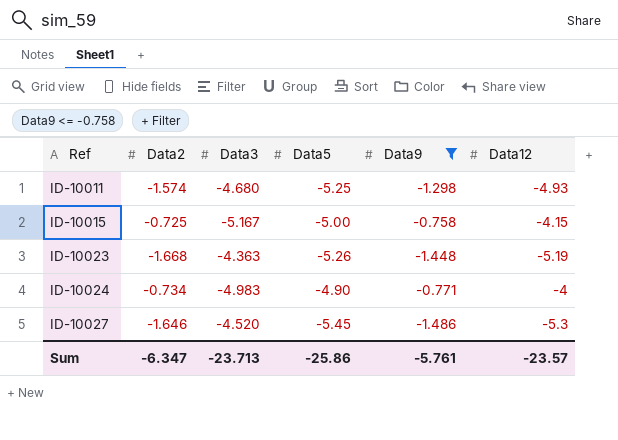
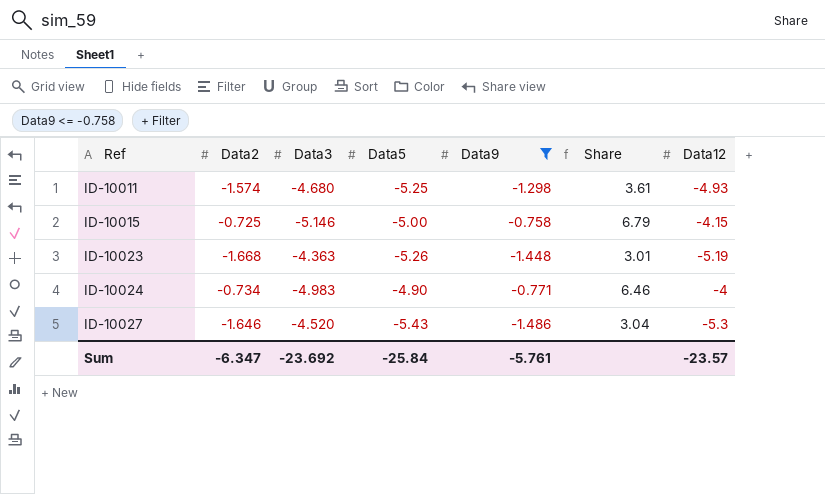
column Share | formula: none -> [Data3] / [Data9]
ID-10015 | Data3: -5.167 -> -5.146
ID-10027 | Data5: -5.45 -> -5.43
Sum | Data3: -23.713 -> -23.692
Sum | Data5: -25.86 -> -25.84

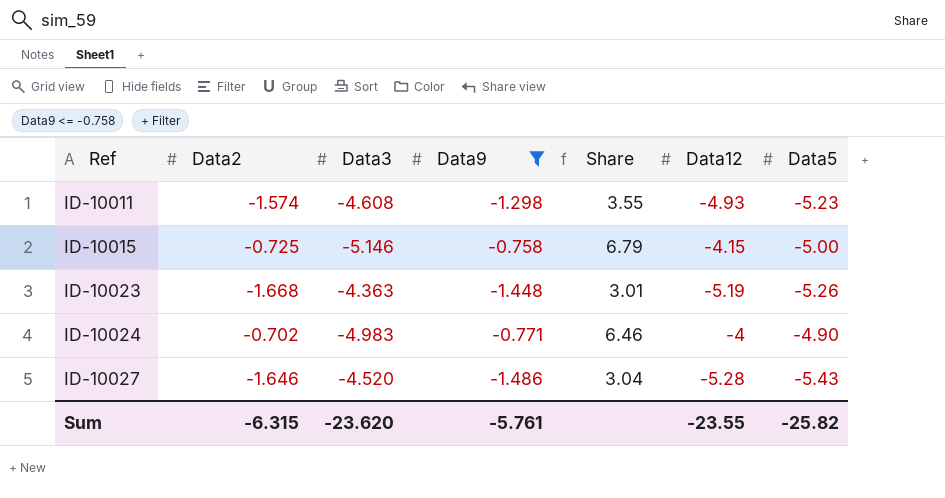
column Data5 | position: 4 -> 7
ID-10011 | Data3: -4.680 -> -4.608
ID-10011 | Share: 3.61 -> 3.55
ID-10011 | Data5: -5.25 -> -5.23
ID-10024 | Data2: -0.734 -> -0.702
ID-10027 | Data12: -5.3 -> -5.28
Sum | Data2: -6.347 -> -6.315
Sum | Data3: -23.692 -> -23.620
Sum | Data12: -23.57 -> -23.55
Sum | Data5: -25.84 -> -25.82

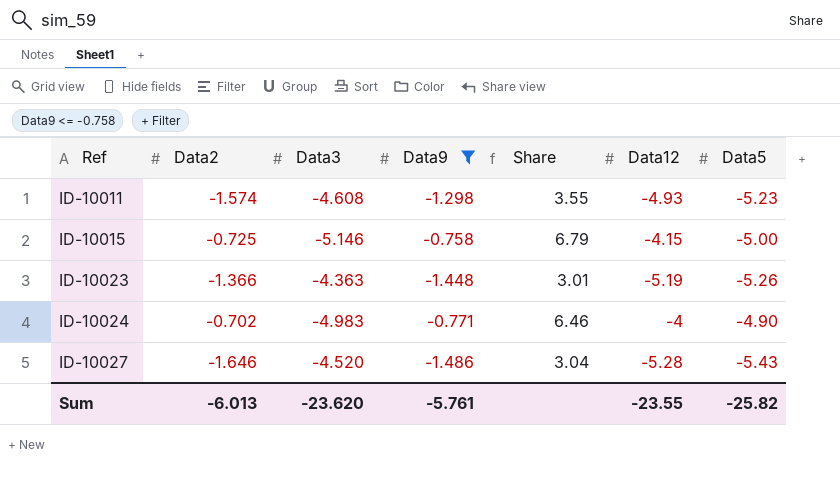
ID-10023 | Data2: -1.668 -> -1.366
Sum | Data2: -6.315 -> -6.013

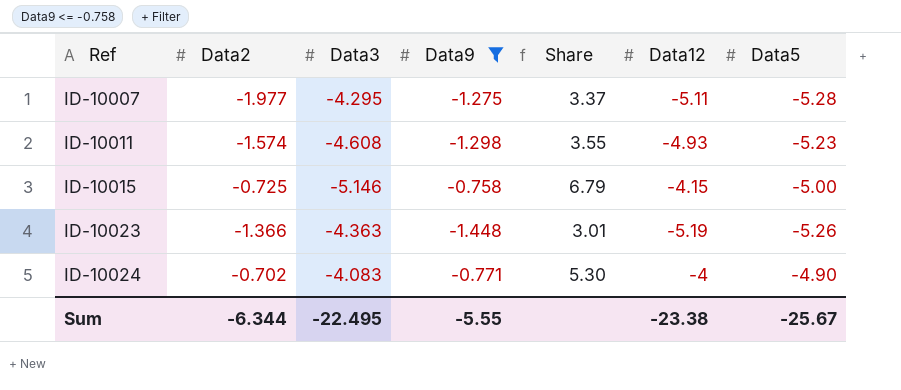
row ID-10027: -1.646 | -4.520 | -1.486 | 3.04 | -5.28 | -5.43 -> none
row ID-10007: none -> -1.977 | -4.295 | -1.275 | 3.37 | -5.11 | -5.28
ID-10024 | Data3: -4.983 -> -4.083
ID-10024 | Share: 6.46 -> 5.30
Sum | Data2: -6.013 -> -6.344
Sum | Data3: -23.620 -> -22.495
Sum | Data9: -5.761 -> -5.55
Sum | Data12: -23.55 -> -23.38
Sum | Data5: -25.82 -> -25.67

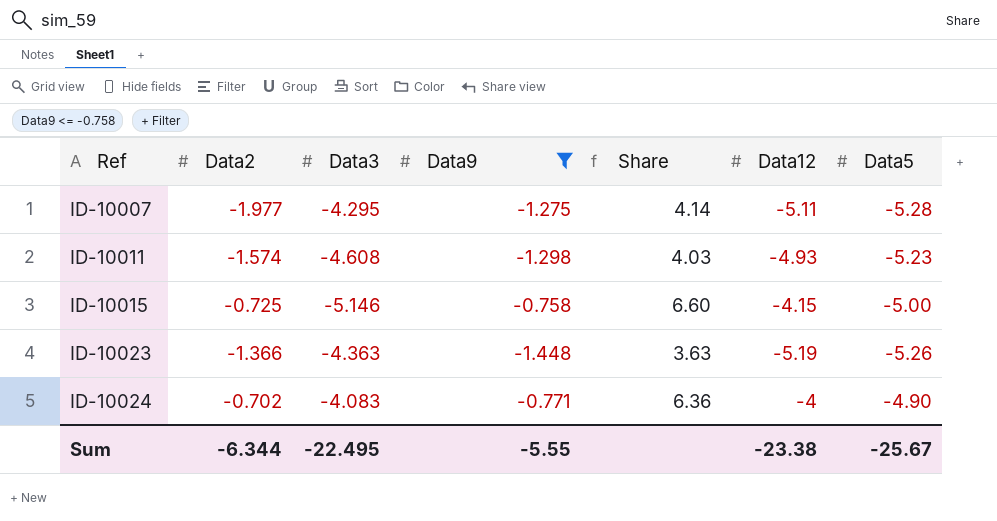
column Share | formula: [Data3] / [Data9] -> [Data5] / [Data9]

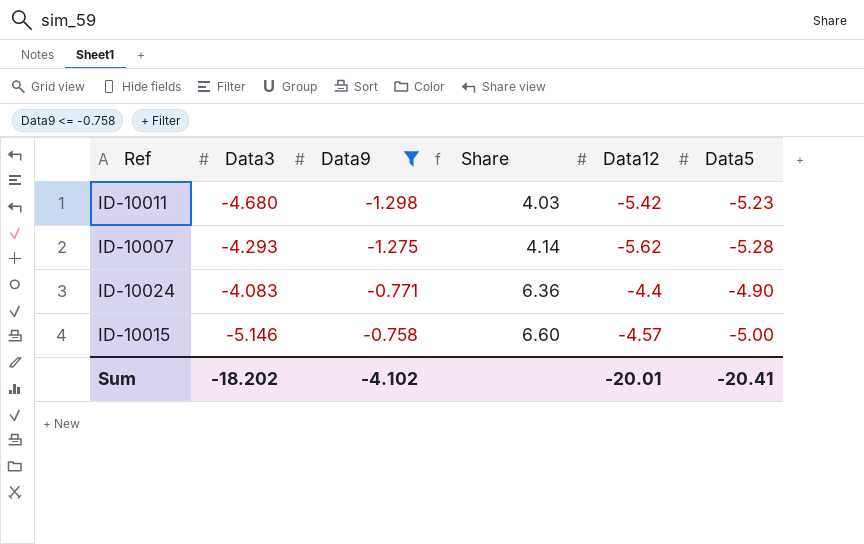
row order: Ref ascending -> Data9 ascending
column Data2 | position: 2 -> none
row ID-10023: -1.366 | -4.363 | -1.448 | 3.63 | -5.19 | -5.26 -> none
ID-10011 | Data3: -4.608 -> -4.680
ID-10011 | Data12: -4.93 -> -5.42
ID-10007 | Data3: -4.295 -> -4.293
ID-10007 | Data12: -5.11 -> -5.62
ID-10024 | Data12: -4 -> -4.4
ID-10015 | Data12: -4.15 -> -4.57
Sum | Data3: -22.495 -> -18.202
Sum | Data9: -5.55 -> -4.102
Sum | Data12: -23.38 -> -20.01
Sum | Data5: -25.67 -> -20.41

